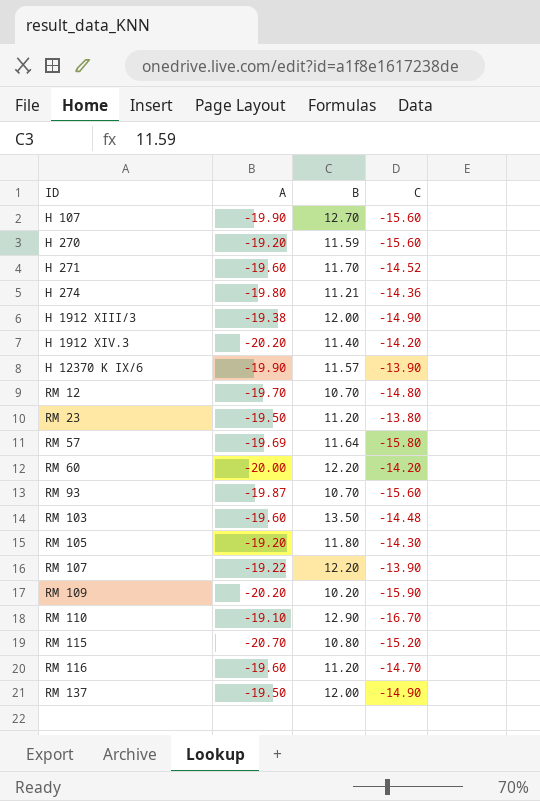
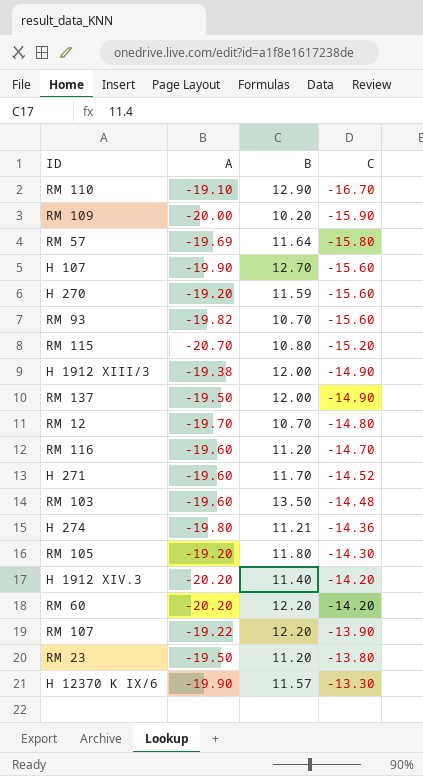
row order: ID ascending -> C ascending
RM 109 | A: -20.20 -> -20.00
RM 93 | A: -19.87 -> -19.82
RM 60 | A: -20.00 -> -20.20
H 12370 K IX/6 | C: -13.90 -> -13.30

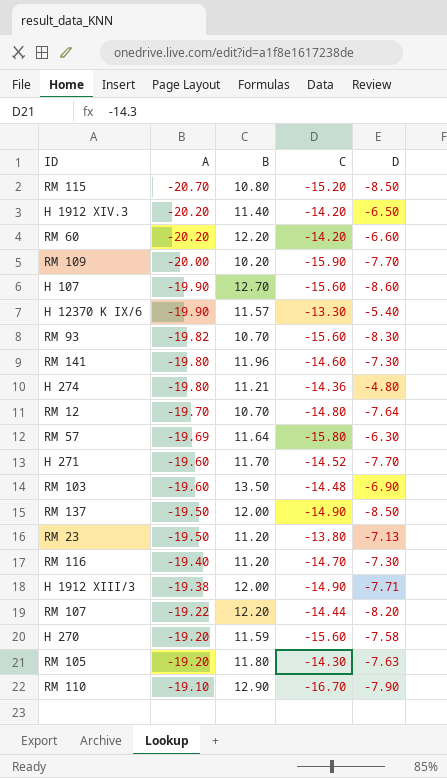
row order: C ascending -> A ascending
column D | position: none -> 5
row RM 141: none -> -19.80 | 11.96 | -14.60 | -7.30
RM 116 | A: -19.60 -> -19.40
RM 107 | C: -13.90 -> -14.44

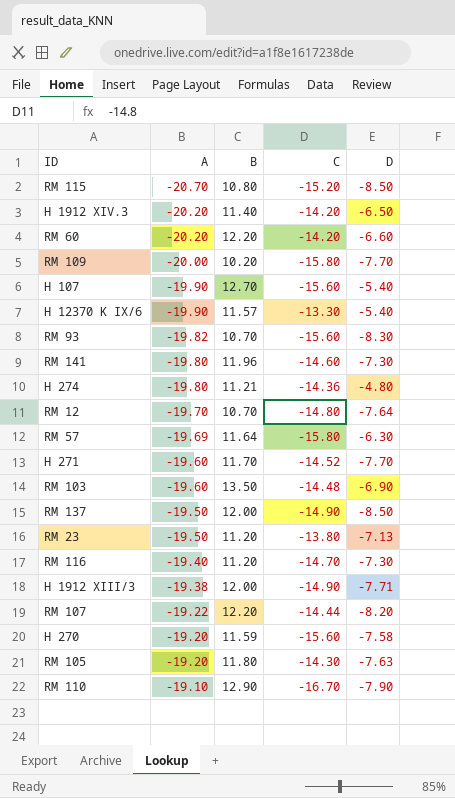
RM 109 | C: -15.90 -> -15.80
H 107 | D: -8.60 -> -5.40

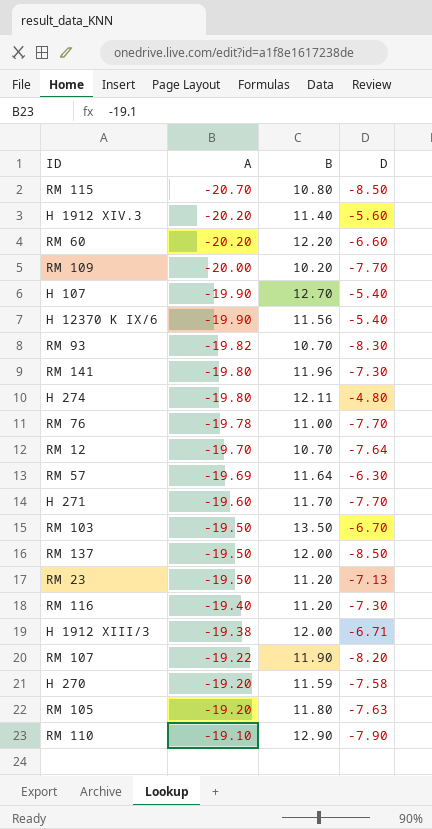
column C | position: 4 -> none
H 1912 XIV.3 | D: -6.50 -> -5.60
H 12370 K IX/6 | B: 11.57 -> 11.56
H 274 | B: 11.21 -> 12.11
row RM 76: none -> -19.78 | 11.00 | -7.70
RM 103 | A: -19.60 -> -19.50
RM 103 | D: -6.90 -> -6.70
H 1912 XIII/3 | D: -7.71 -> -6.71
RM 107 | B: 12.20 -> 11.90

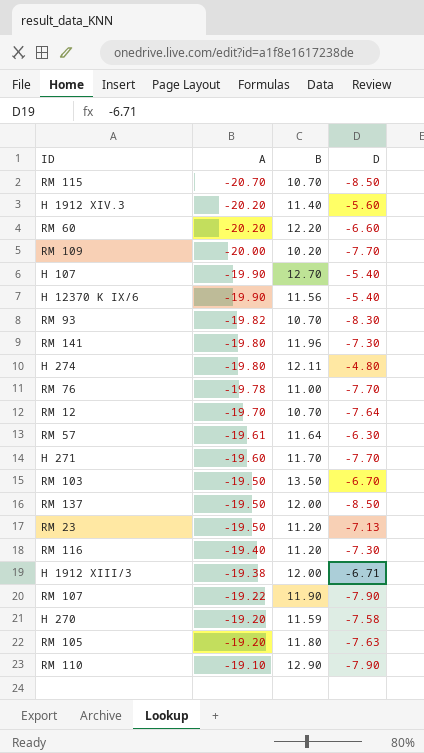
RM 115 | B: 10.80 -> 10.70
RM 57 | A: -19.69 -> -19.61
RM 107 | D: -8.20 -> -7.90

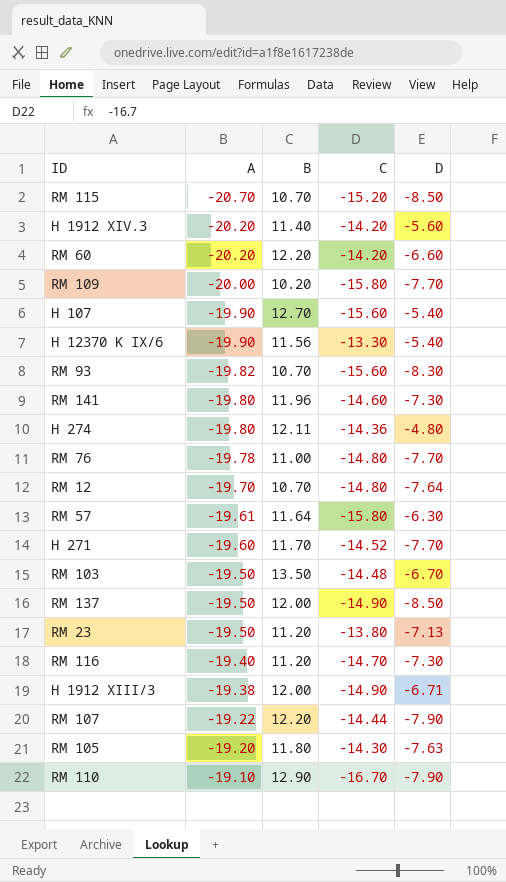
column C | position: none -> 4
row H 270: -19.20 | 11.59 | -7.58 -> none
RM 107 | B: 11.90 -> 12.20

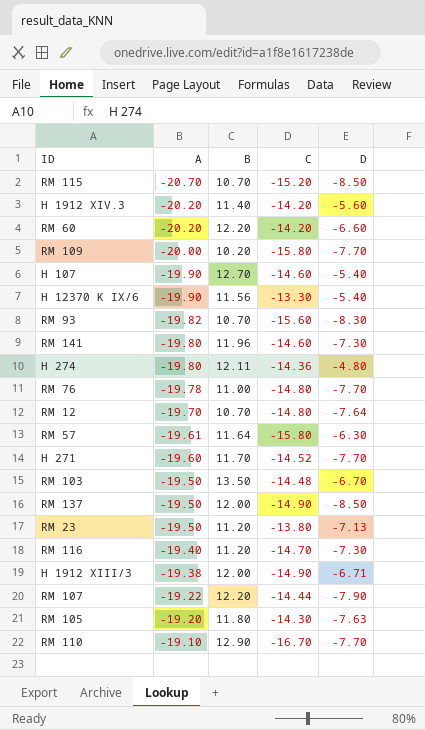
H 107 | C: -15.60 -> -14.60
RM 110 | D: -7.90 -> -7.70

